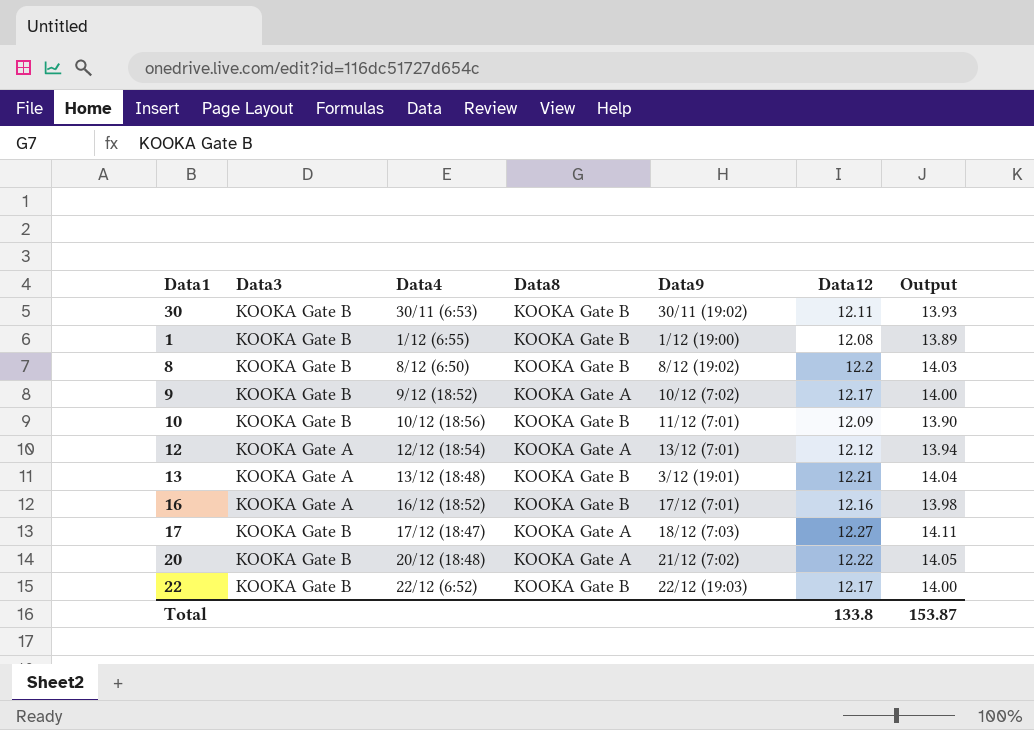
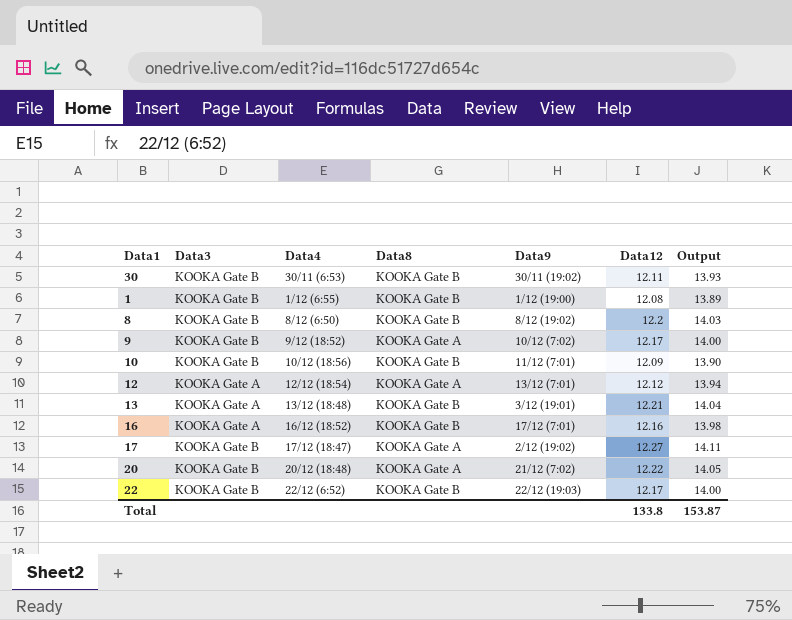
17 | Data9: 18/12 (7:03) -> 2/12 (19:02)

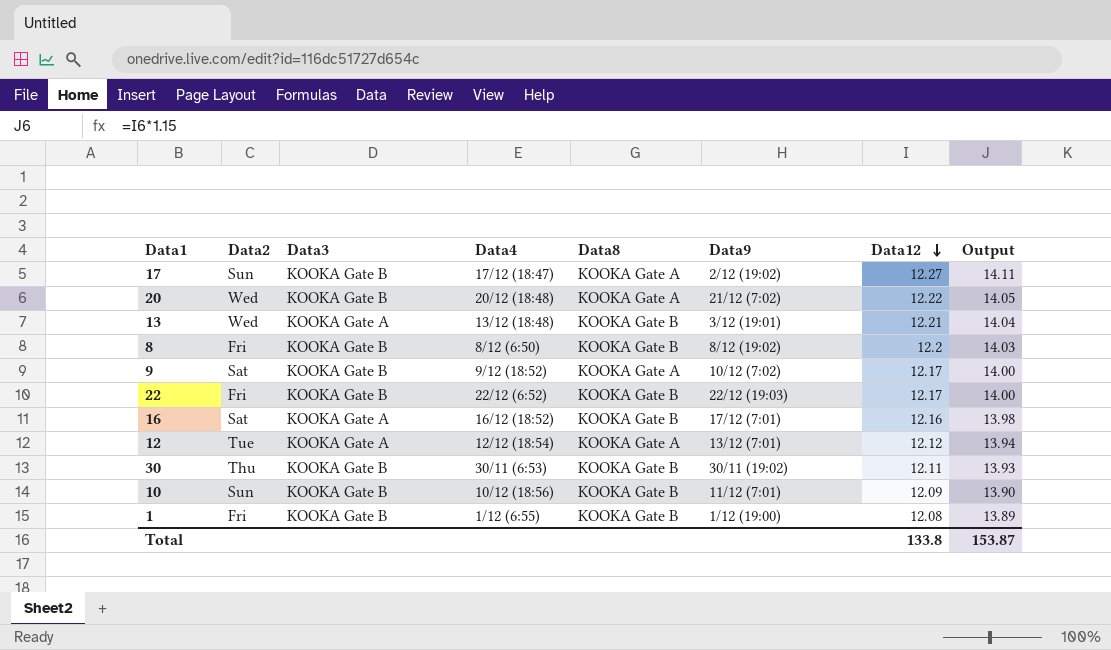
row order: none -> Data12 descending
column Data2 | position: none -> 2

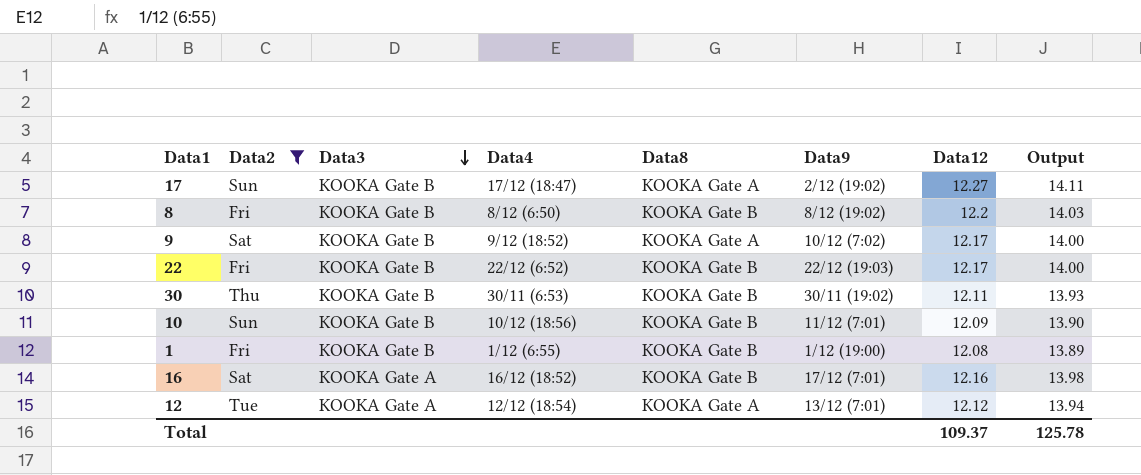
filter: none -> Data2 != Wed
row order: Data12 descending -> Data3 descending
Total | Data12: 133.8 -> 109.37
Total | Output: 153.87 -> 125.78

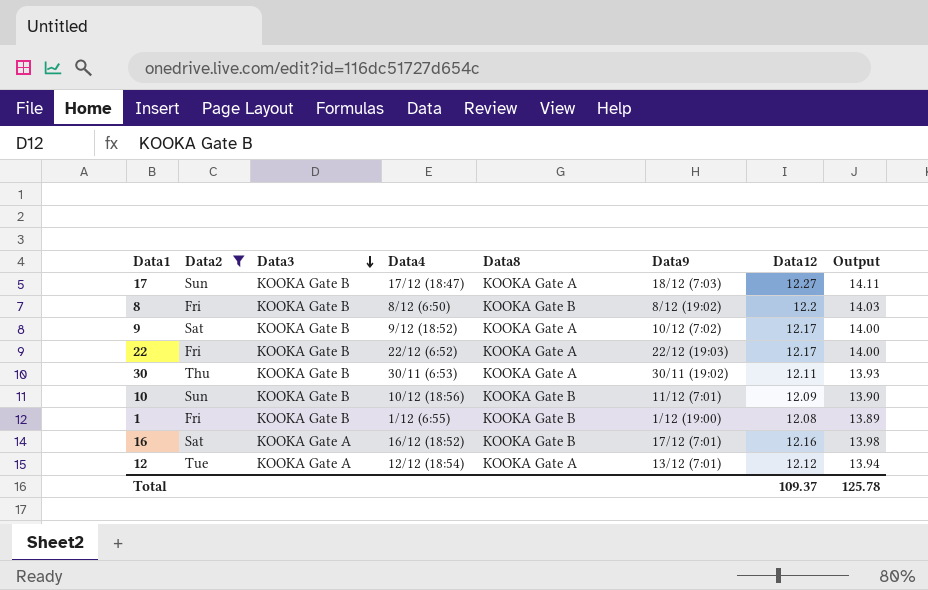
17 | Data9: 2/12 (19:02) -> 18/12 (7:03)
22 | Data8: KOOKA Gate B -> KOOKA Gate A
30 | Data8: KOOKA Gate B -> KOOKA Gate A

